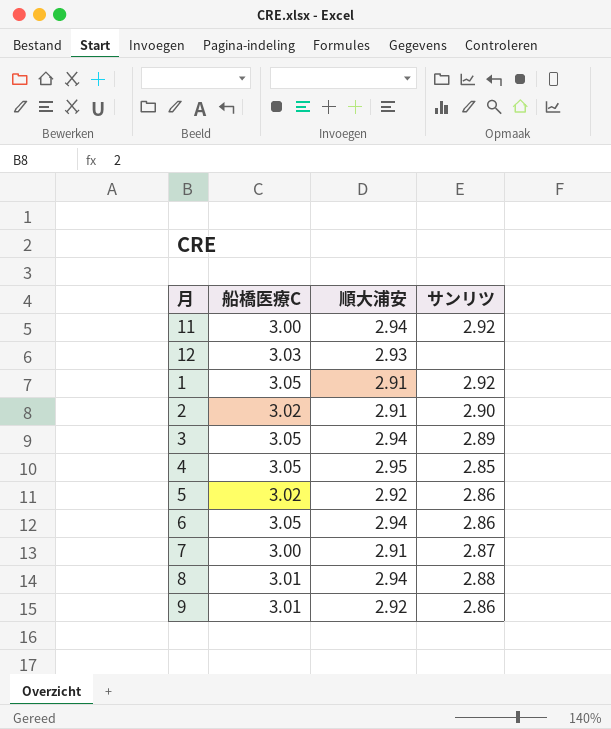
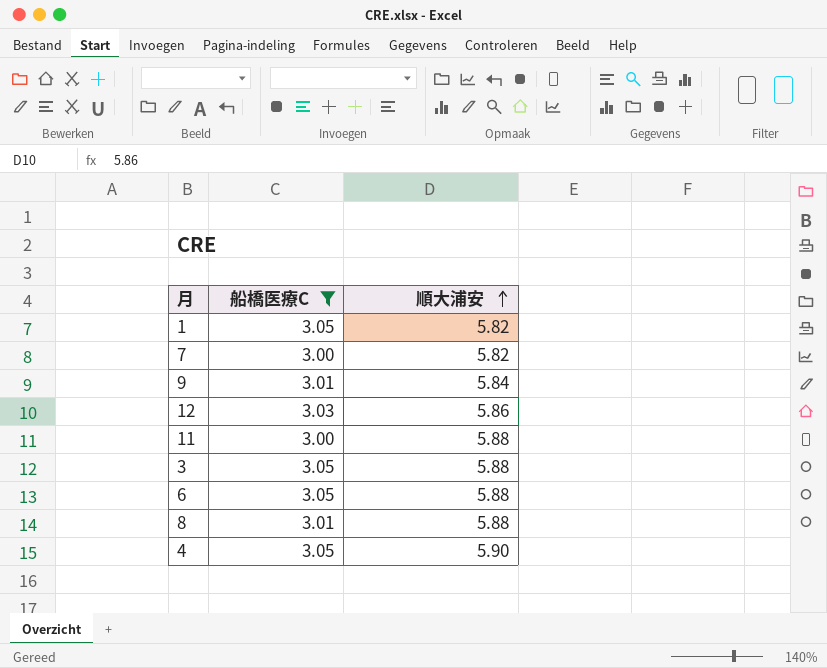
filter: none -> 船橋医療C != 3.02
row order: none -> 順大浦安 ascending
column サンリツ | position: 4 -> none
1 | 順大浦安: 2.91 -> 5.82
7 | 順大浦安: 2.91 -> 5.82
9 | 順大浦安: 2.92 -> 5.84
12 | 順大浦安: 2.93 -> 5.86
11 | 順大浦安: 2.94 -> 5.88
3 | 順大浦安: 2.94 -> 5.88
6 | 順大浦安: 2.94 -> 5.88
8 | 順大浦安: 2.94 -> 5.88
4 | 順大浦安: 2.95 -> 5.90

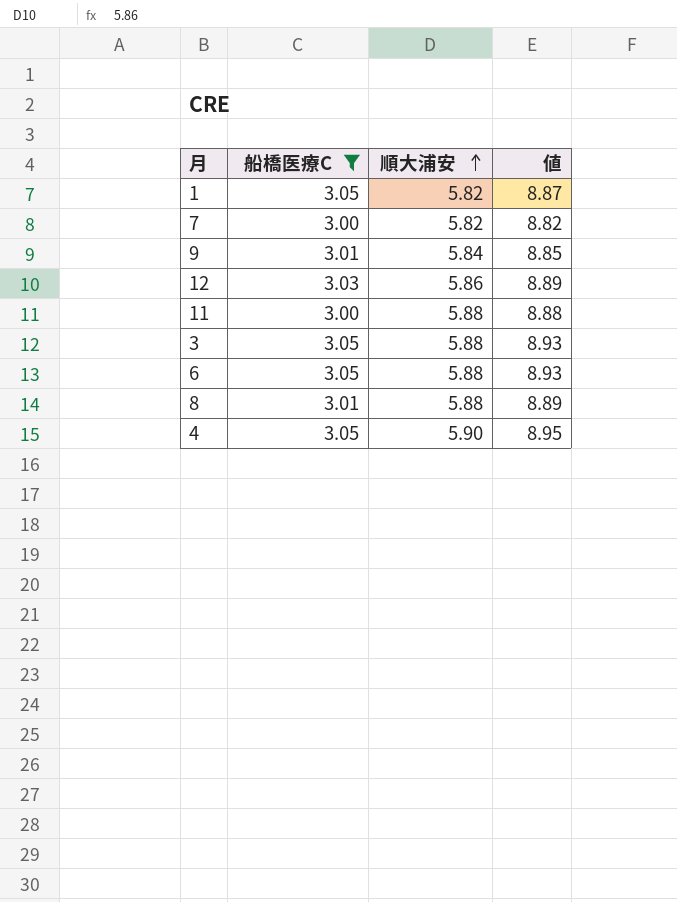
column 値 | formula: none -> [船橋医療C] + [順大浦安]

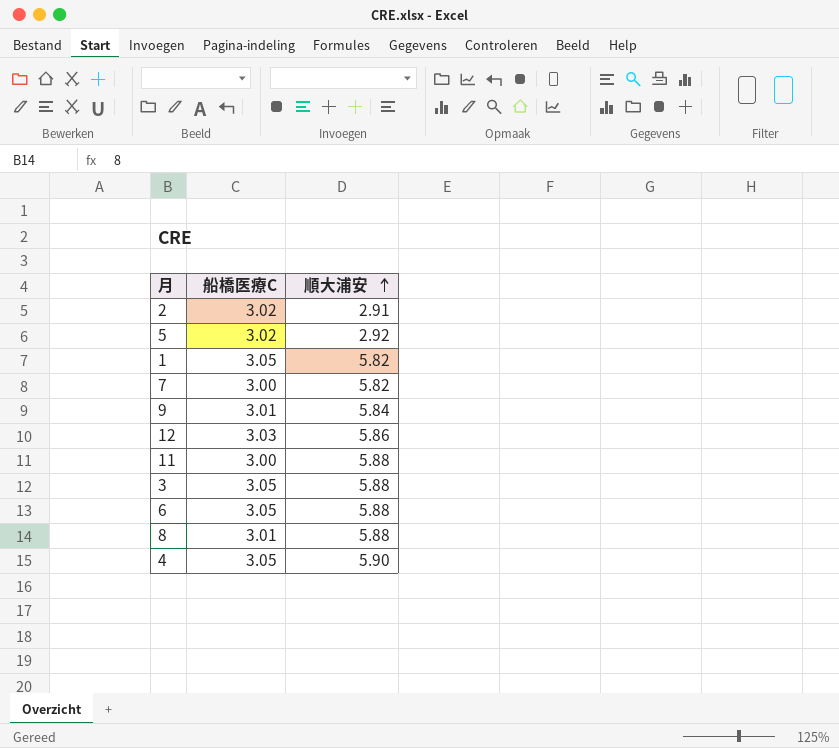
filter: 船橋医療C != 3.02 -> none
column 値 | formula: [船橋医療C] + [順大浦安] -> none

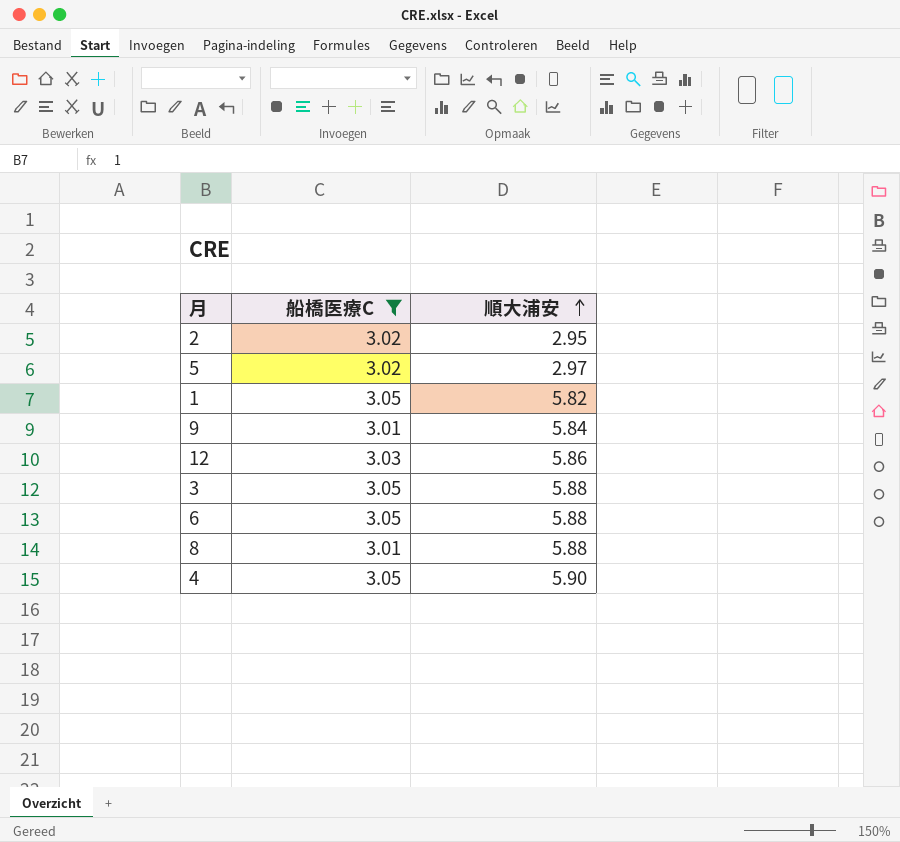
filter: none -> 船橋医療C != 3.00
2 | 順大浦安: 2.91 -> 2.95
5 | 順大浦安: 2.92 -> 2.97

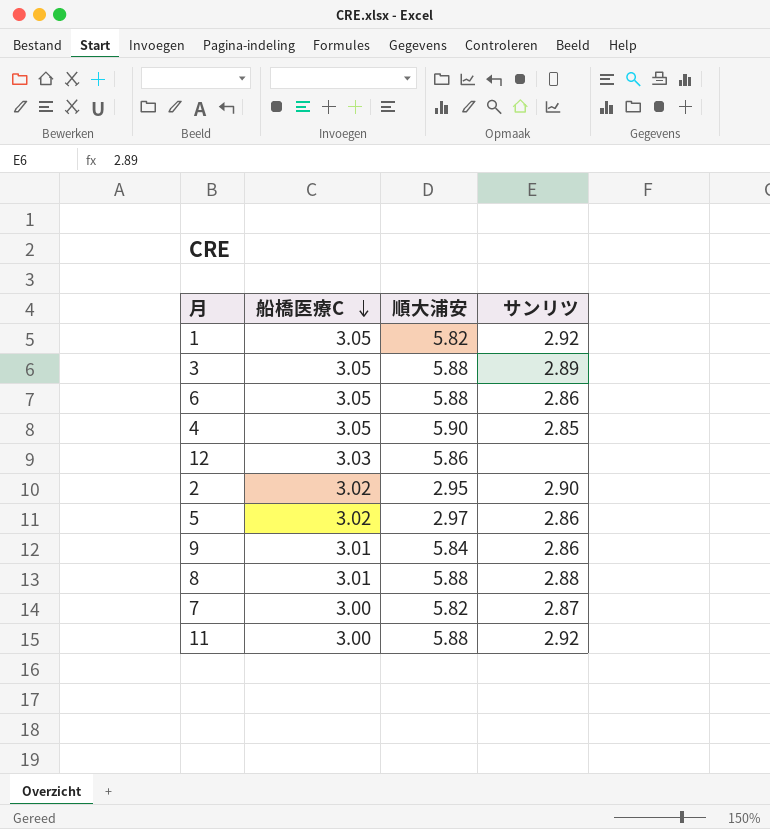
filter: 船橋医療C != 3.00 -> none
row order: 順大浦安 ascending -> 船橋医療C descending
column サンリツ | position: none -> 4

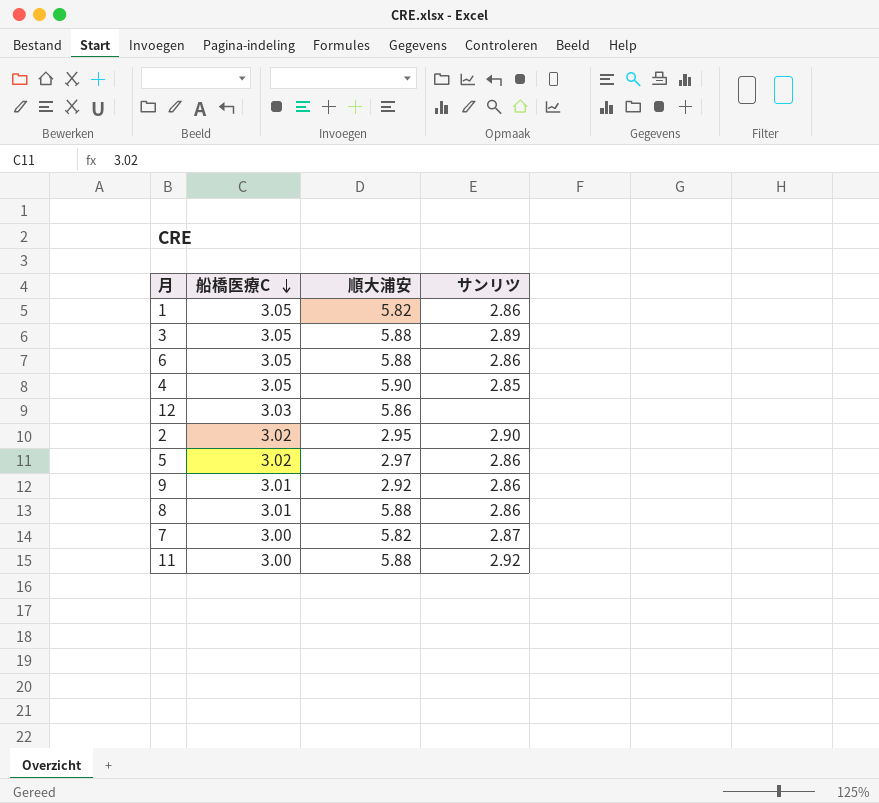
1 | サンリツ: 2.92 -> 2.86
9 | 順大浦安: 5.84 -> 2.92
8 | サンリツ: 2.88 -> 2.86

